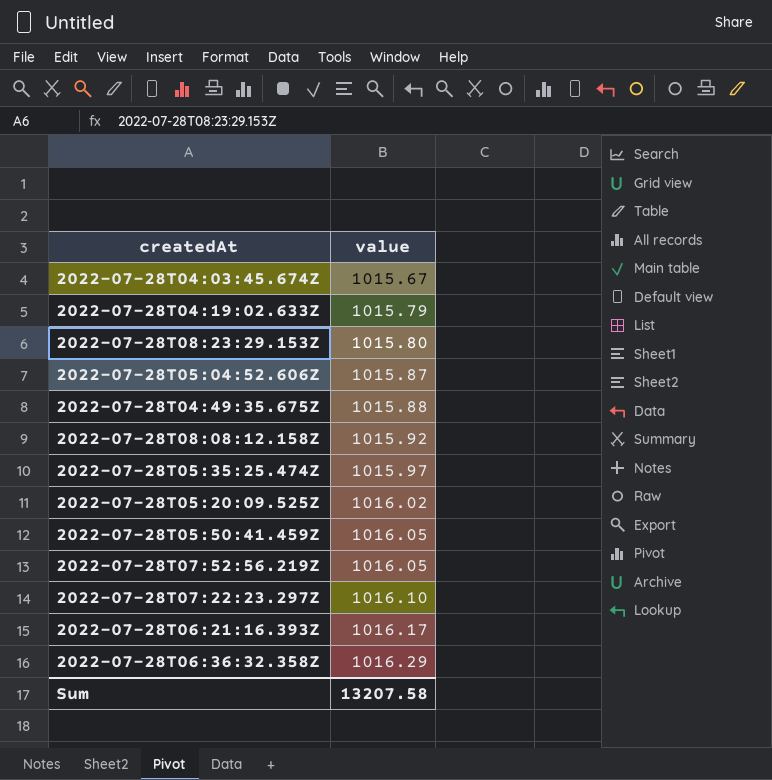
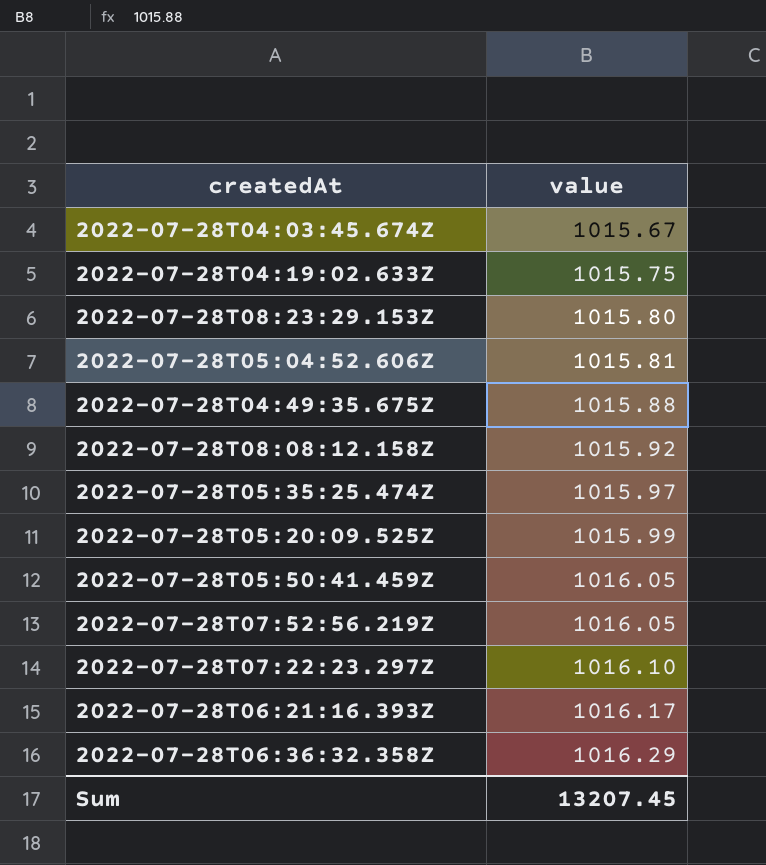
2022-07-28T04:19:02.633Z | value: 1015.79 -> 1015.75
2022-07-28T05:04:52.606Z | value: 1015.87 -> 1015.81
2022-07-28T05:20:09.525Z | value: 1016.02 -> 1015.99
Sum | value: 13207.58 -> 13207.45

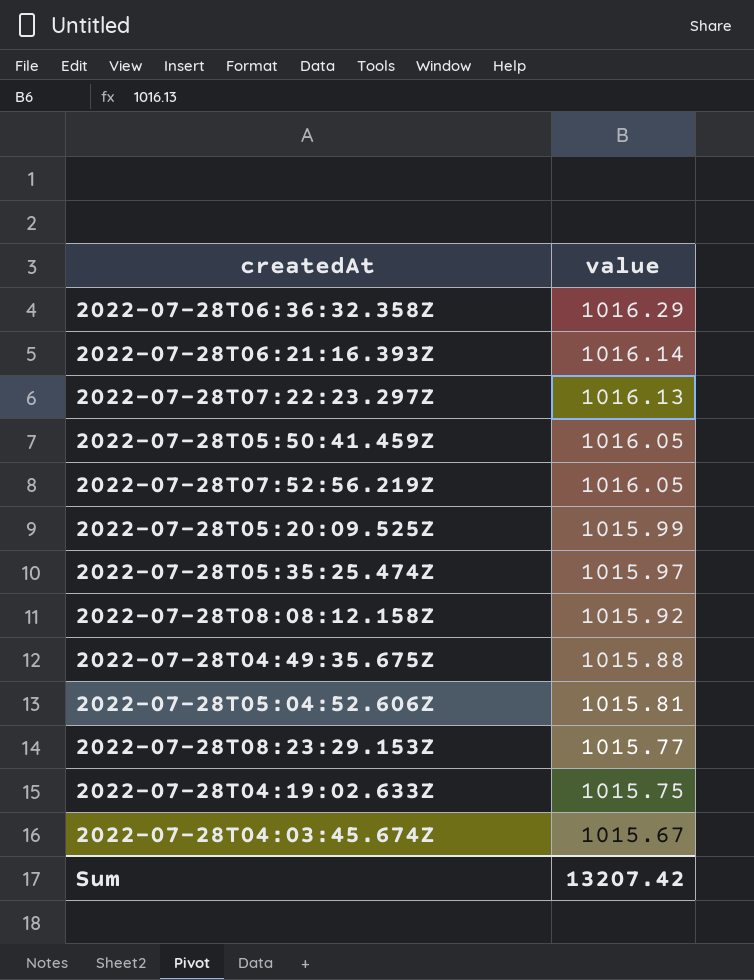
row order: value ascending -> value descending
2022-07-28T06:21:16.393Z | value: 1016.17 -> 1016.14
2022-07-28T07:22:23.297Z | value: 1016.10 -> 1016.13
2022-07-28T08:23:29.153Z | value: 1015.80 -> 1015.77
Sum | value: 13207.45 -> 13207.42

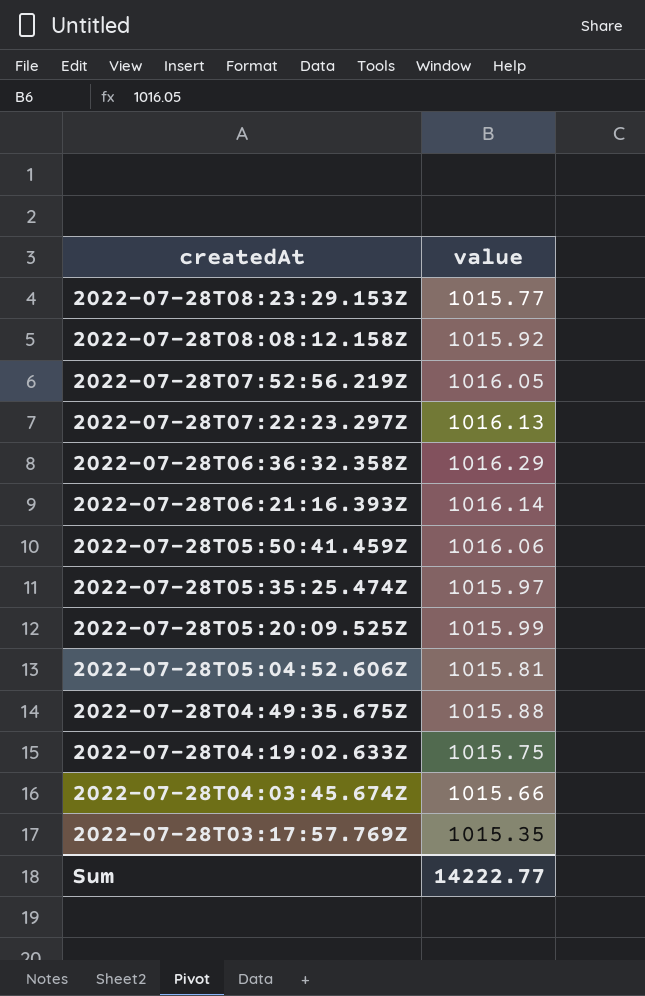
row order: value descending -> createdAt descending
2022-07-28T05:50:41.459Z | value: 1016.05 -> 1016.06
2022-07-28T04:03:45.674Z | value: 1015.67 -> 1015.66
row 2022-07-28T03:17:57.769Z: none -> 1015.35
Sum | value: 13207.42 -> 14222.77

